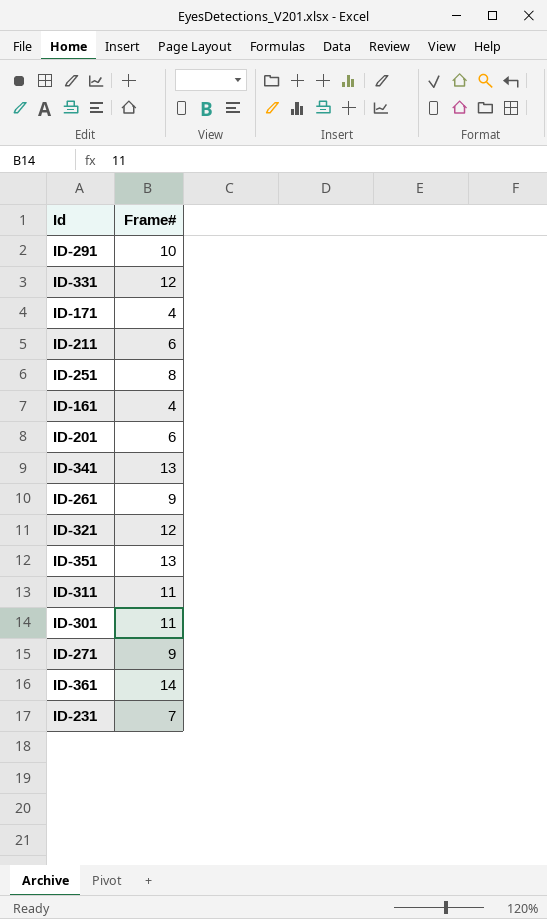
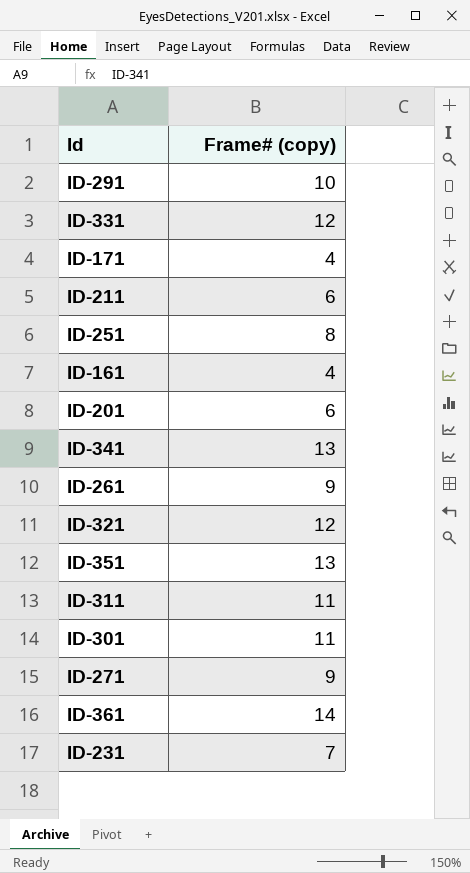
column name: Frame# -> Frame# (copy)

